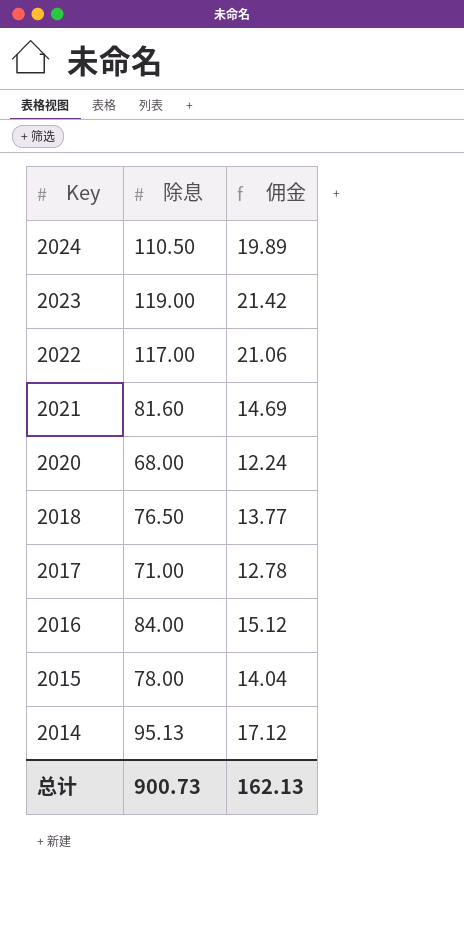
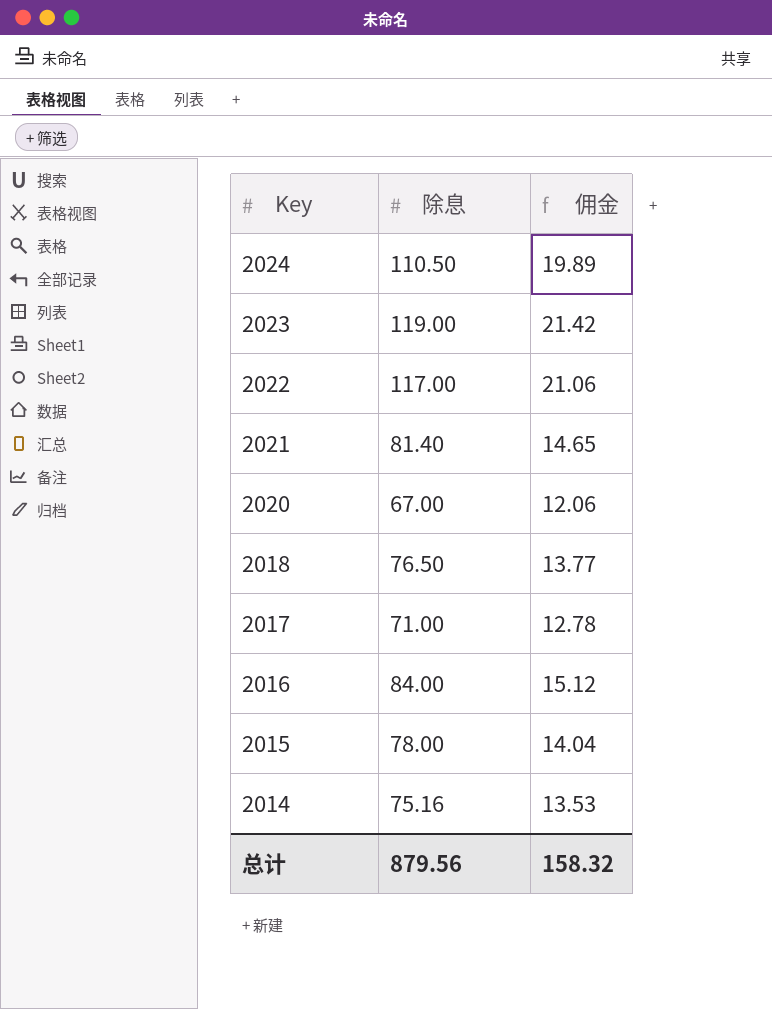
2021 | 除息: 81.60 -> 81.40
2021 | 佣金: 14.69 -> 14.65
2020 | 除息: 68.00 -> 67.00
2020 | 佣金: 12.24 -> 12.06
2014 | 除息: 95.13 -> 75.16
2014 | 佣金: 17.12 -> 13.53
总计 | 除息: 900.73 -> 879.56
总计 | 佣金: 162.13 -> 158.32

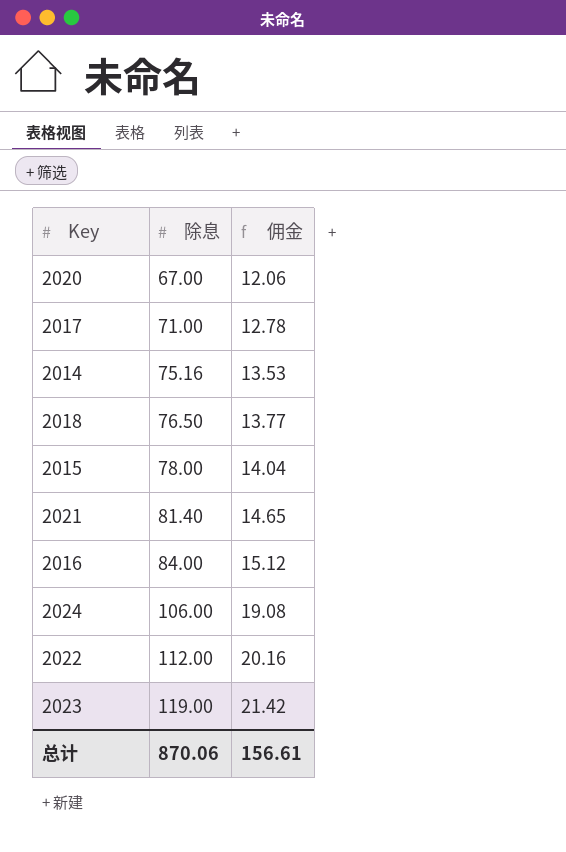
row order: Key descending -> 除息 ascending
2024 | 除息: 110.50 -> 106.00
2024 | 佣金: 19.89 -> 19.08
2022 | 除息: 117.00 -> 112.00
2022 | 佣金: 21.06 -> 20.16
总计 | 除息: 879.56 -> 870.06
总计 | 佣金: 158.32 -> 156.61

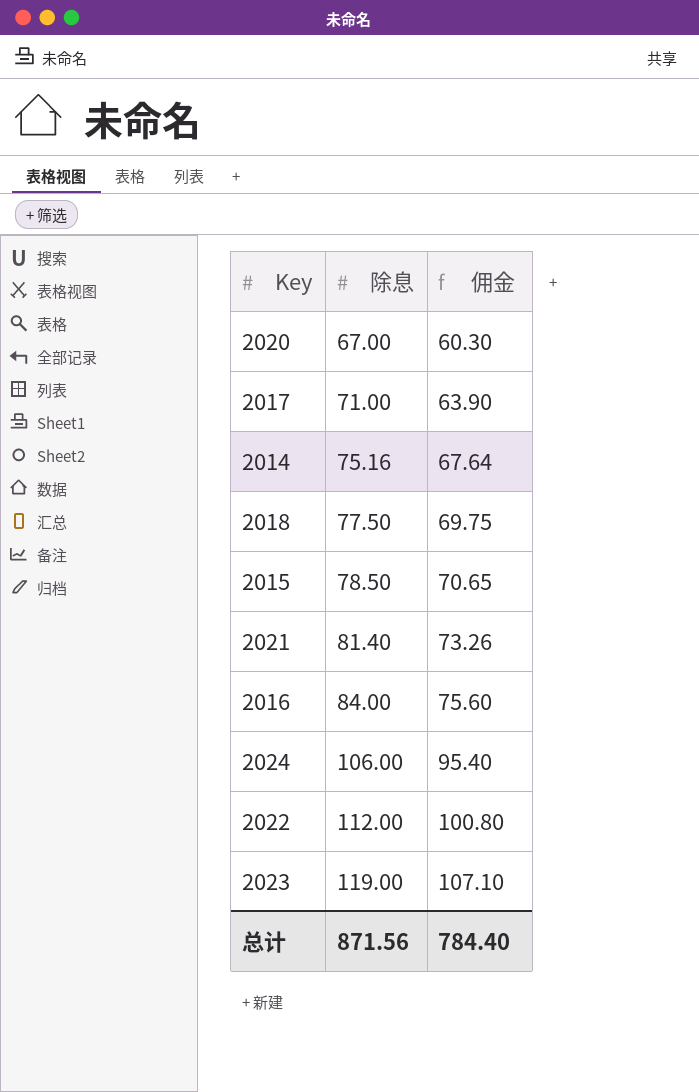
column 佣金 | formula: [除息] * 0.18 -> [除息] * 0.9
2018 | 除息: 76.50 -> 77.50
2015 | 除息: 78.00 -> 78.50
总计 | 除息: 870.06 -> 871.56
总计 | 佣金: 156.61 -> 784.40

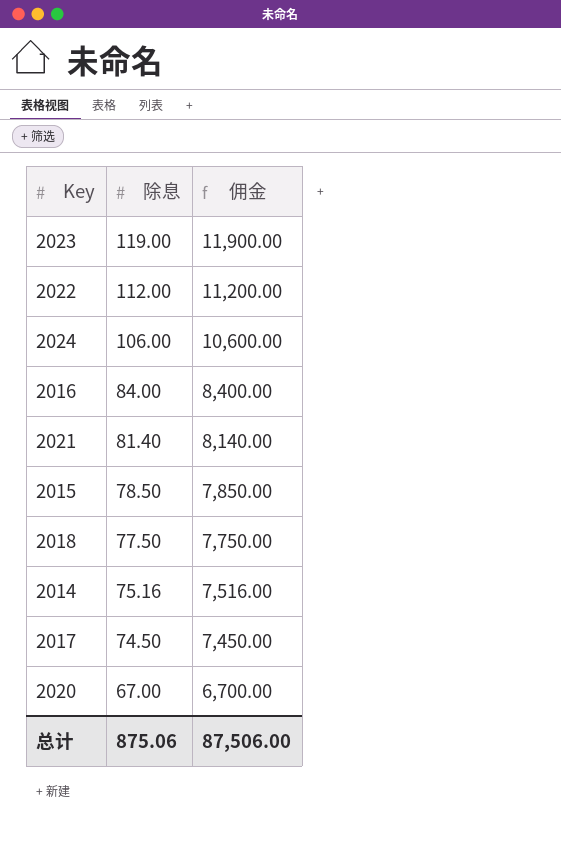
row order: 除息 ascending -> 除息 descending
column 佣金 | formula: [除息] * 0.9 -> [除息] * 100
2017 | 除息: 71.00 -> 74.50
总计 | 除息: 871.56 -> 875.06
总计 | 佣金: 784.40 -> 87,506.00

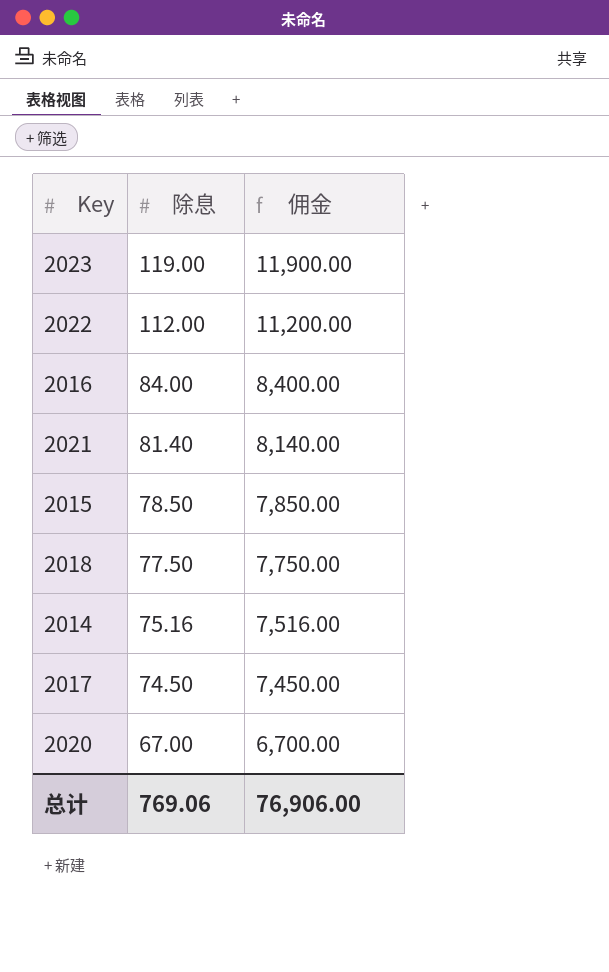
row 2024: 106.00 | 10,600.00 -> none
总计 | 除息: 875.06 -> 769.06
总计 | 佣金: 87,506.00 -> 76,906.00

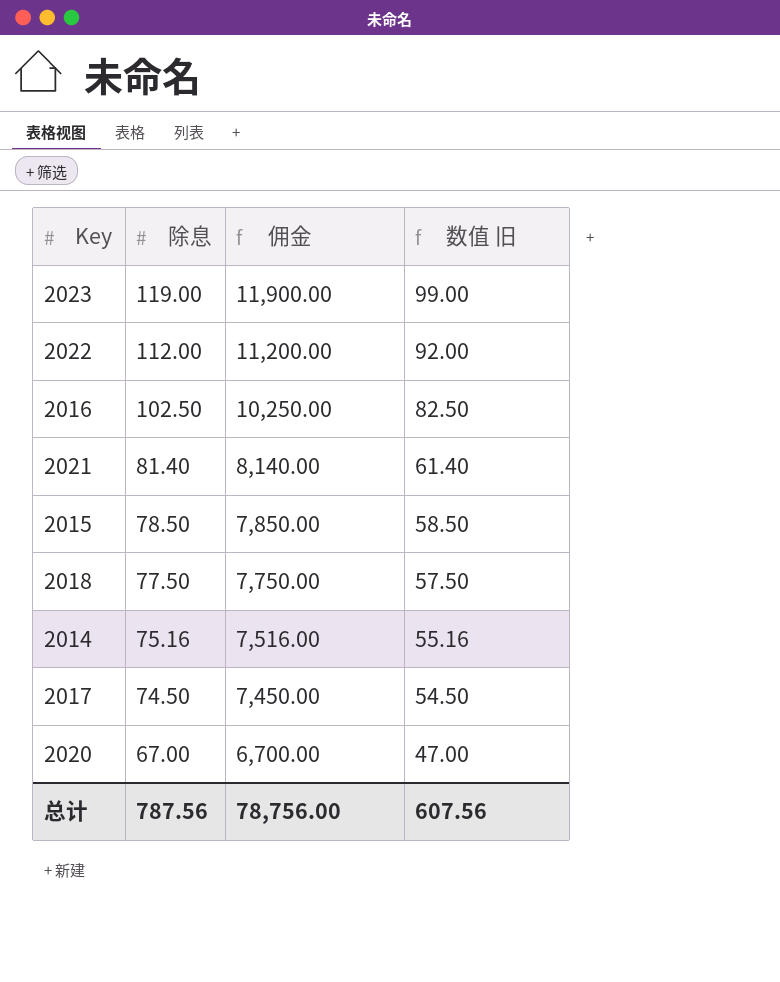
column 数值 旧 | formula: none -> [除息] - 20
2016 | 除息: 84.00 -> 102.50
2016 | 佣金: 8,400.00 -> 10,250.00
总计 | 除息: 769.06 -> 787.56
总计 | 佣金: 76,906.00 -> 78,756.00

